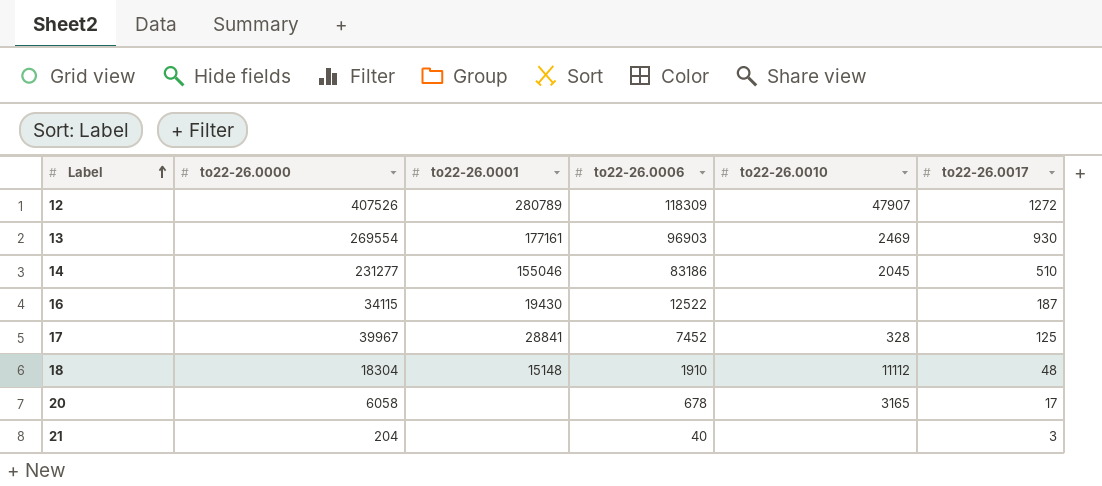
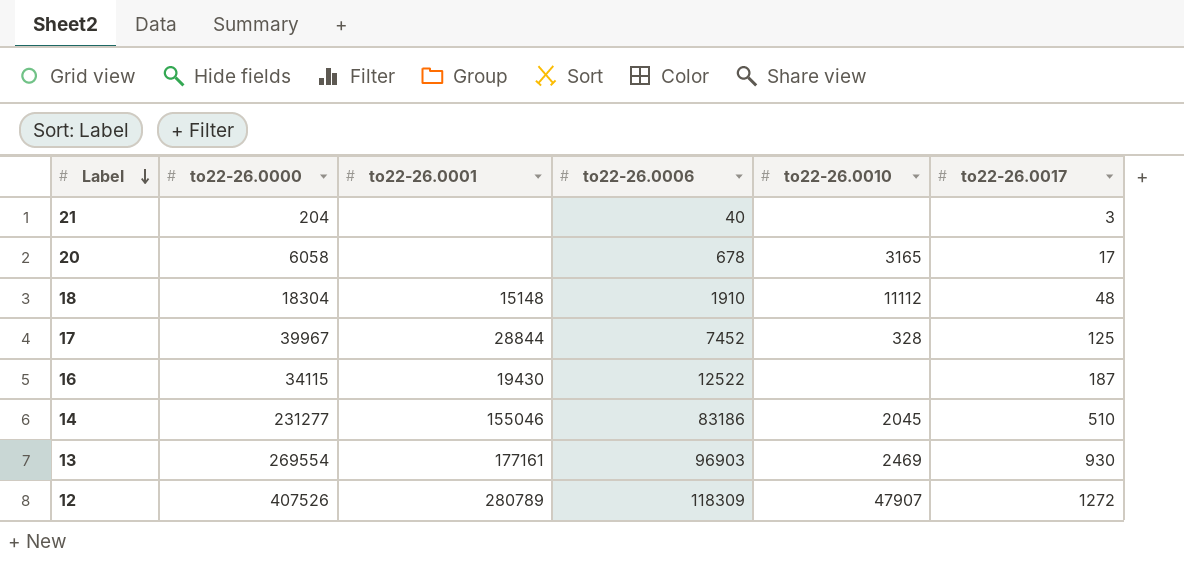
row order: Label ascending -> Label descending
17 | to22-26.0001: 28841 -> 28844

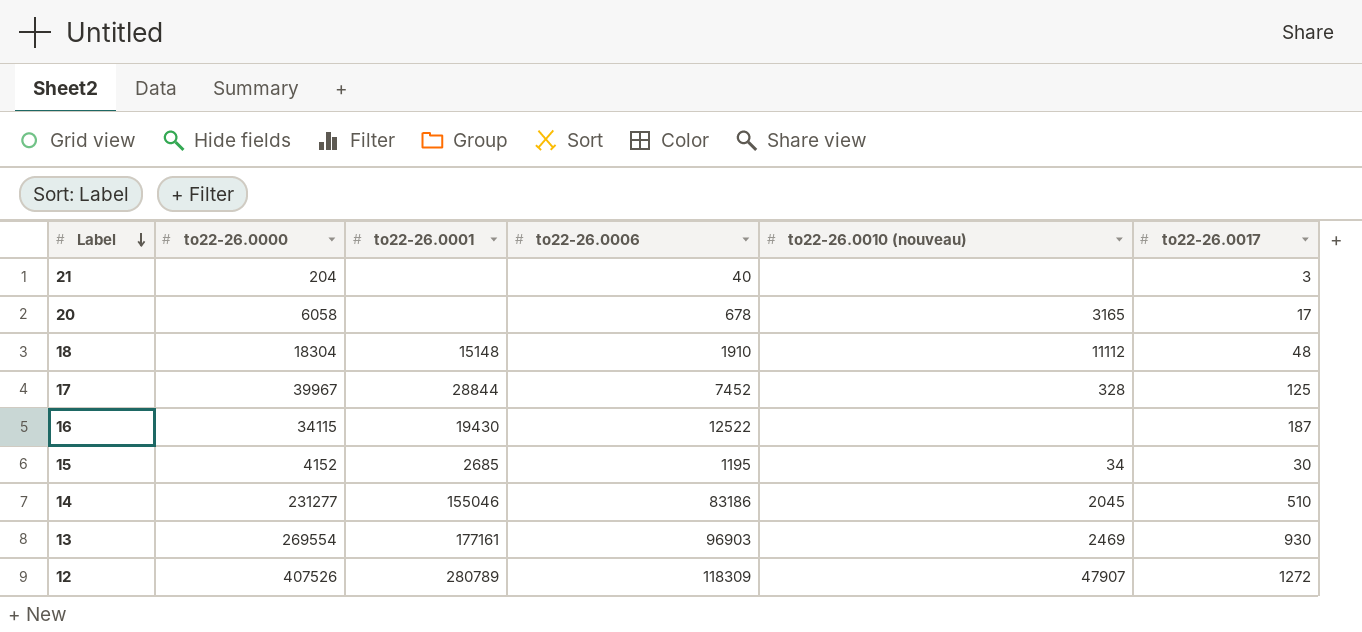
column name: to22-26.0010 -> to22-26.0010 (nouveau)
row 15: none -> 4152 | 2685 | 1195 | 34 | 30

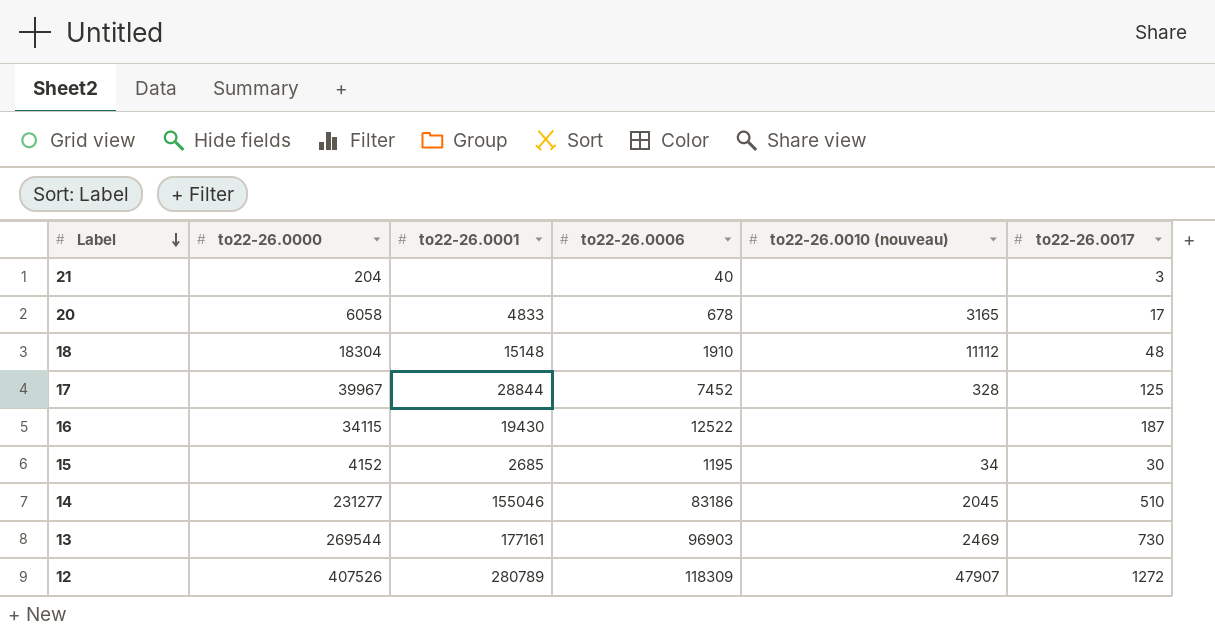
20 | to22-26.0001: none -> 4833
13 | to22-26.0000: 269554 -> 269544
13 | to22-26.0017: 930 -> 730

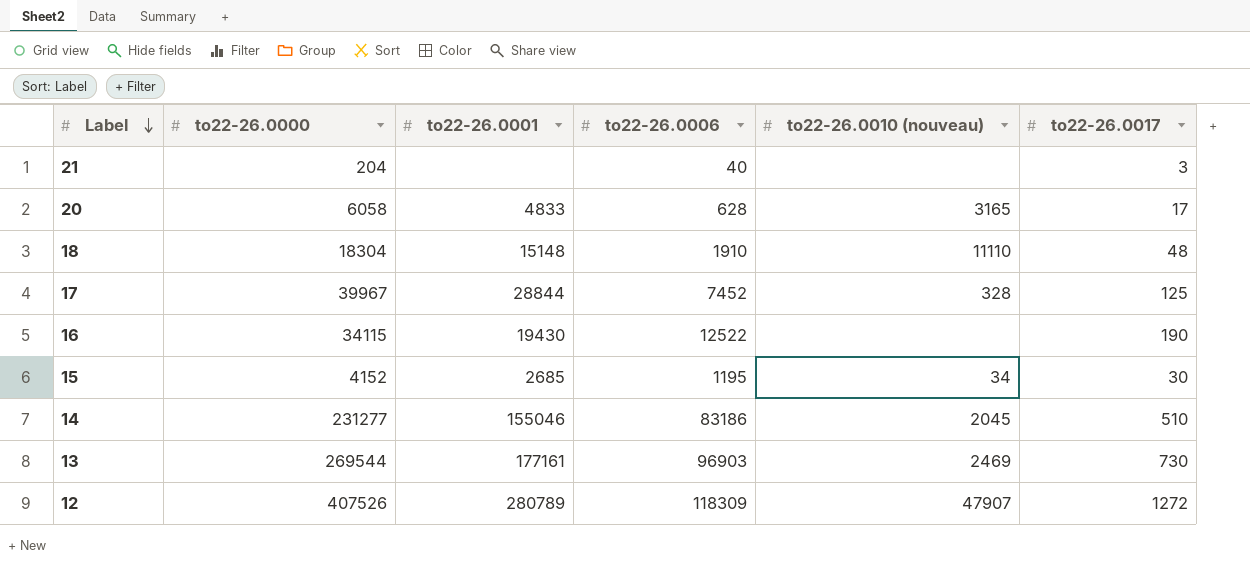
20 | to22-26.0006: 678 -> 628
18 | to22-26.0010 (nouveau): 11112 -> 11110
16 | to22-26.0017: 187 -> 190

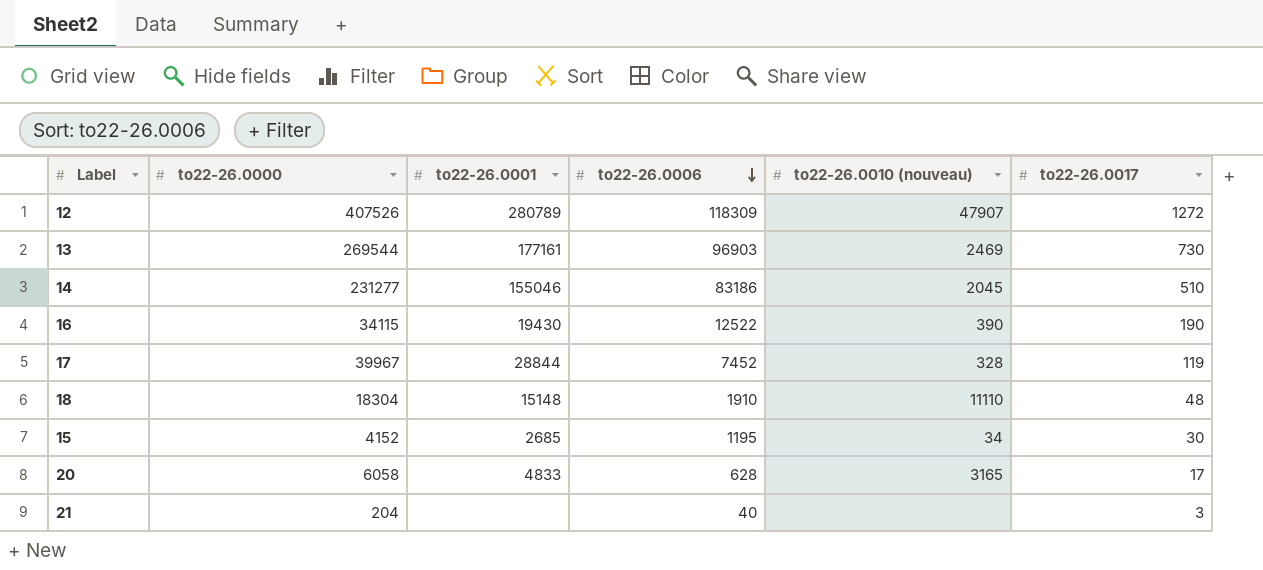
row order: Label descending -> to22-26.0006 descending
16 | to22-26.0010 (nouveau): none -> 390
17 | to22-26.0017: 125 -> 119

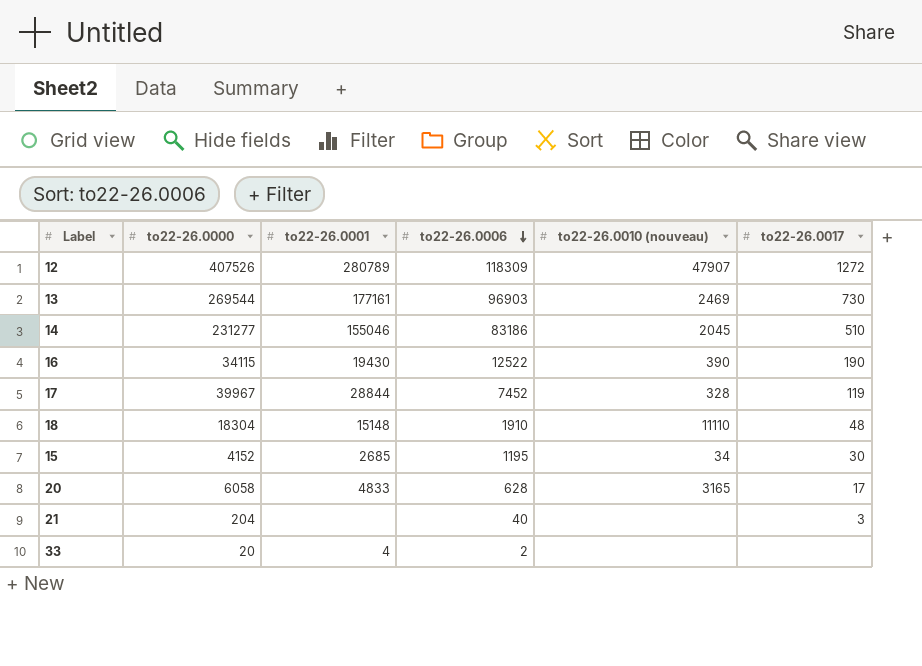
row 33: none -> 20 | 4 | 2 | none | none

